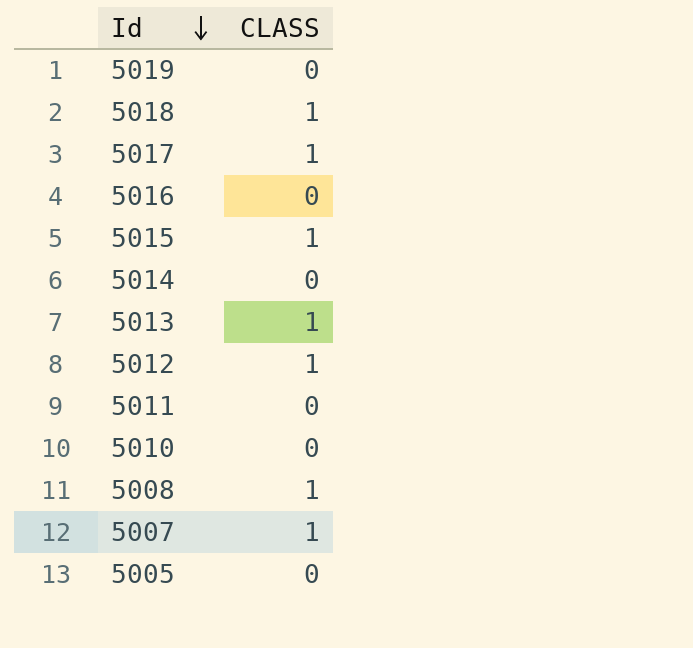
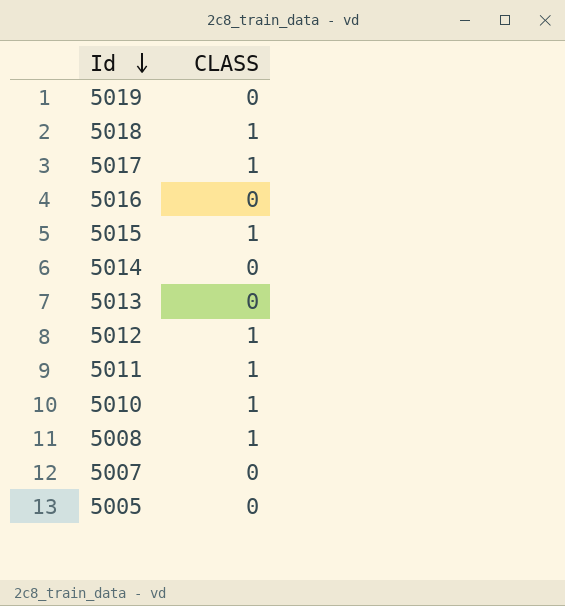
5013 | CLASS: 1 -> 0
5011 | CLASS: 0 -> 1
5010 | CLASS: 0 -> 1
5007 | CLASS: 1 -> 0

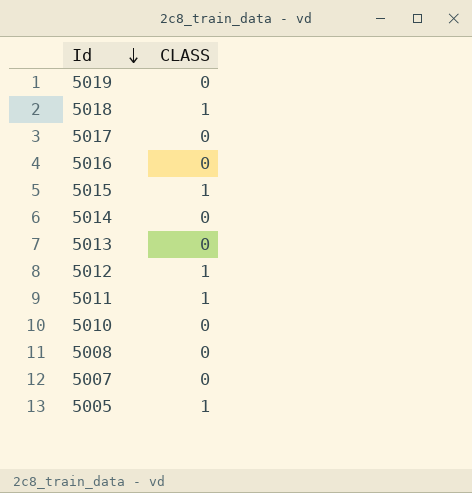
5017 | CLASS: 1 -> 0
5010 | CLASS: 1 -> 0
5008 | CLASS: 1 -> 0
5005 | CLASS: 0 -> 1

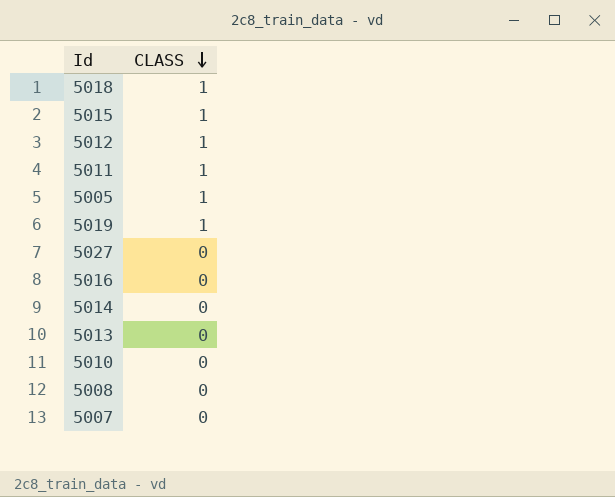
row order: Id descending -> CLASS descending
row 5017: 0 -> none
5019 | CLASS: 0 -> 1
row 5027: none -> 0

